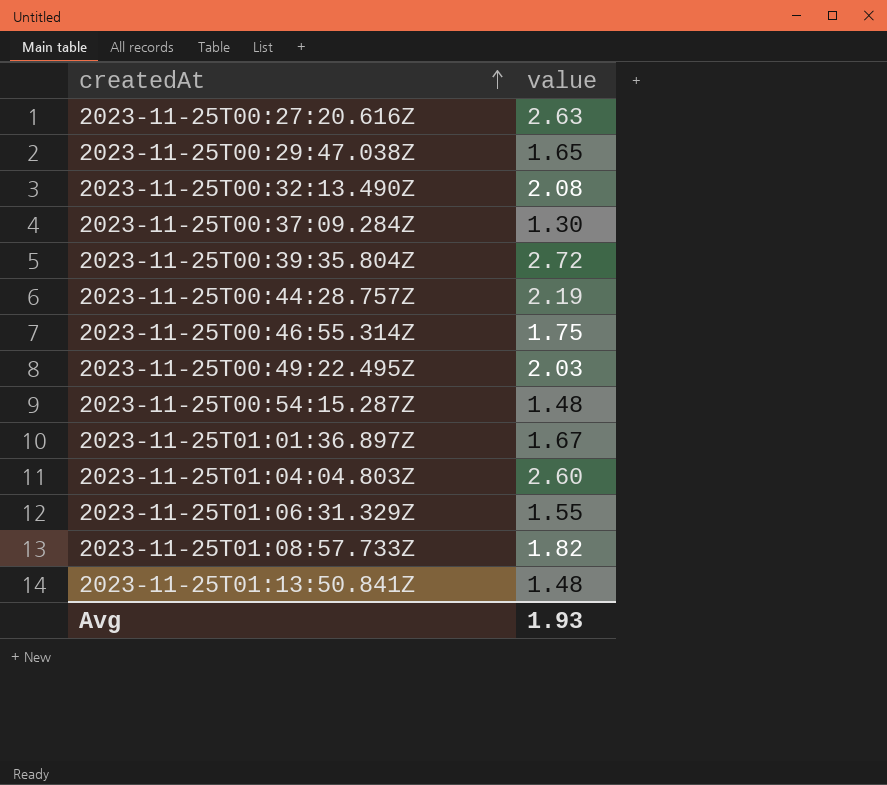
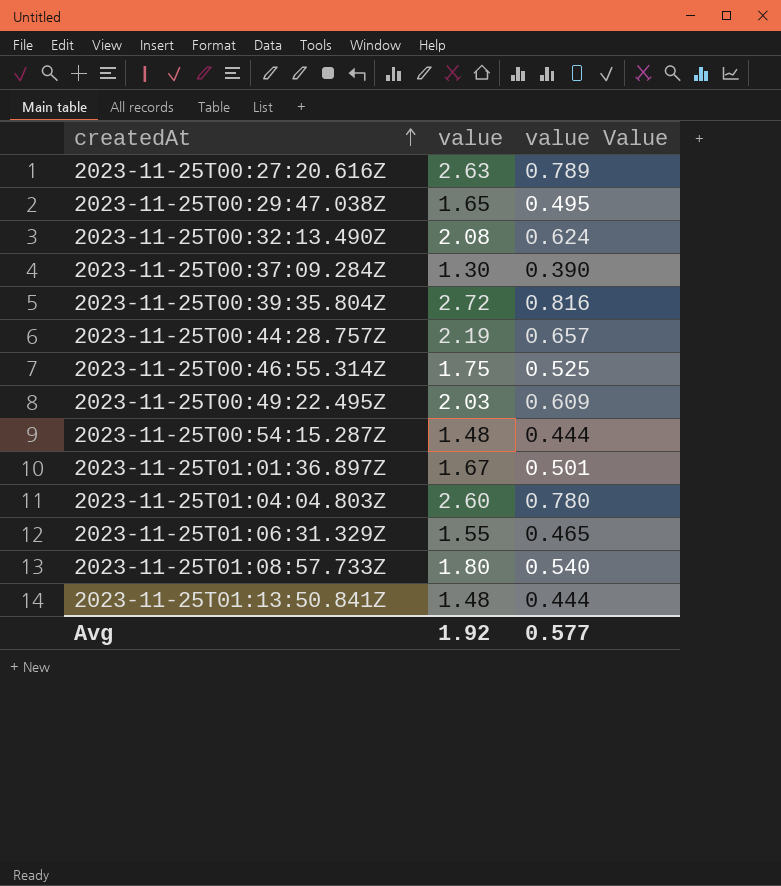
column value Value | formula: none -> [value] * 0.3
2023-11-25T01:08:57.733Z | value: 1.82 -> 1.80
Avg | value: 1.93 -> 1.92

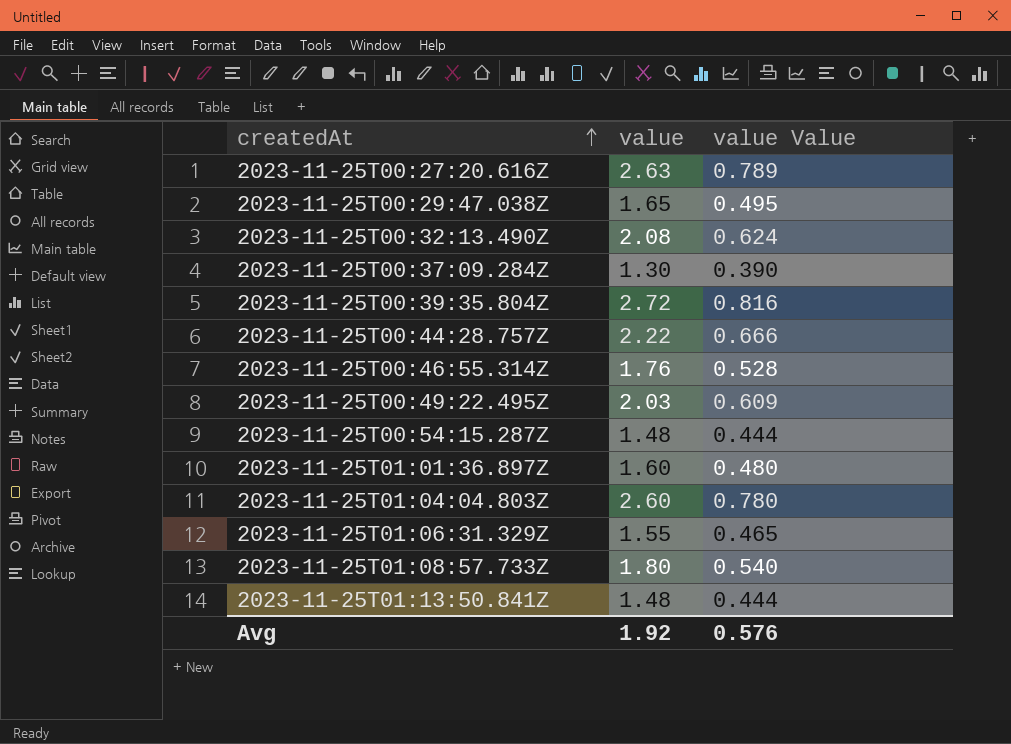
2023-11-25T00:44:28.757Z | value: 2.19 -> 2.22
2023-11-25T00:44:28.757Z | value Value: 0.657 -> 0.666
2023-11-25T00:46:55.314Z | value: 1.75 -> 1.76
2023-11-25T00:46:55.314Z | value Value: 0.525 -> 0.528
2023-11-25T01:01:36.897Z | value: 1.67 -> 1.60
2023-11-25T01:01:36.897Z | value Value: 0.501 -> 0.480
Avg | value Value: 0.577 -> 0.576

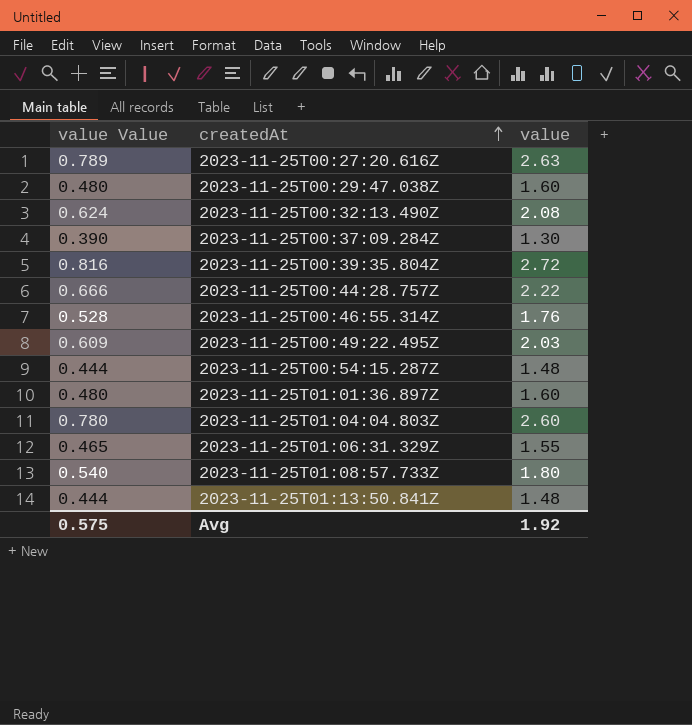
column value Value | position: 3 -> 1
2023-11-25T00:29:47.038Z | value Value: 0.495 -> 0.480
2023-11-25T00:29:47.038Z | value: 1.65 -> 1.60
Avg | value Value: 0.576 -> 0.575

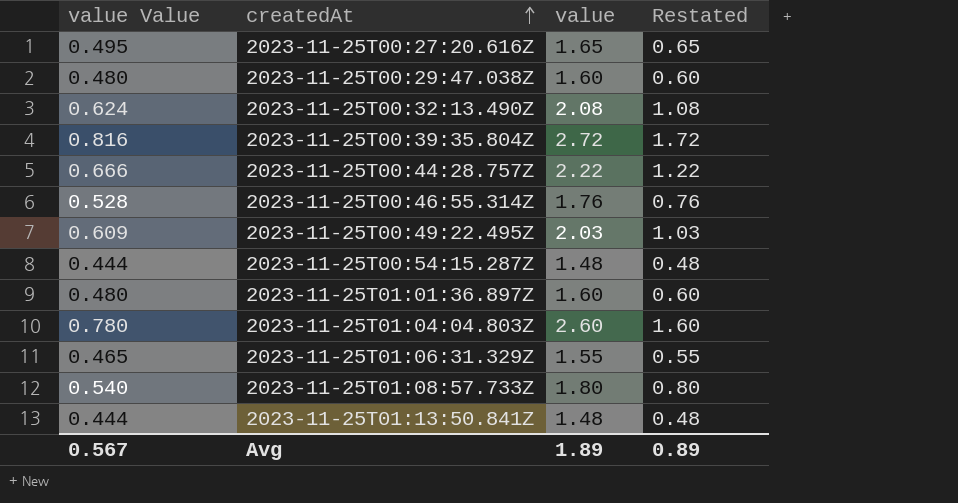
column Restated | formula: none -> [value] - 1
row 2023-11-25T00:37:09.284Z: 0.390 | 1.30 -> none
2023-11-25T00:27:20.616Z | value Value: 0.789 -> 0.495
2023-11-25T00:27:20.616Z | value: 2.63 -> 1.65
Avg | value Value: 0.575 -> 0.567
Avg | value: 1.92 -> 1.89

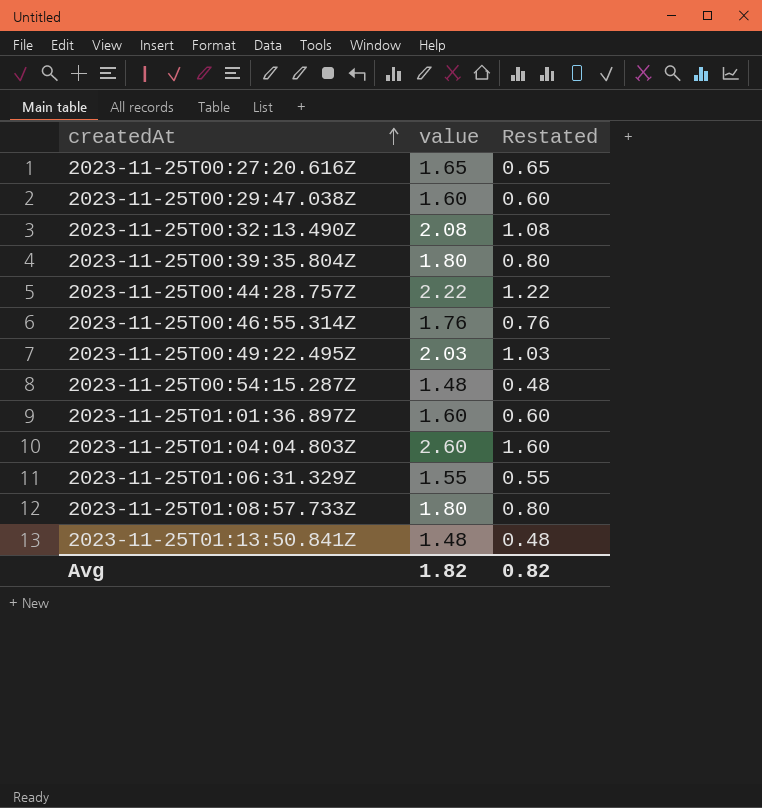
column value Value | formula: [value] * 0.3 -> none
2023-11-25T00:39:35.804Z | value: 2.72 -> 1.80
2023-11-25T00:39:35.804Z | Restated: 1.72 -> 0.80
Avg | value: 1.89 -> 1.82
Avg | Restated: 0.89 -> 0.82

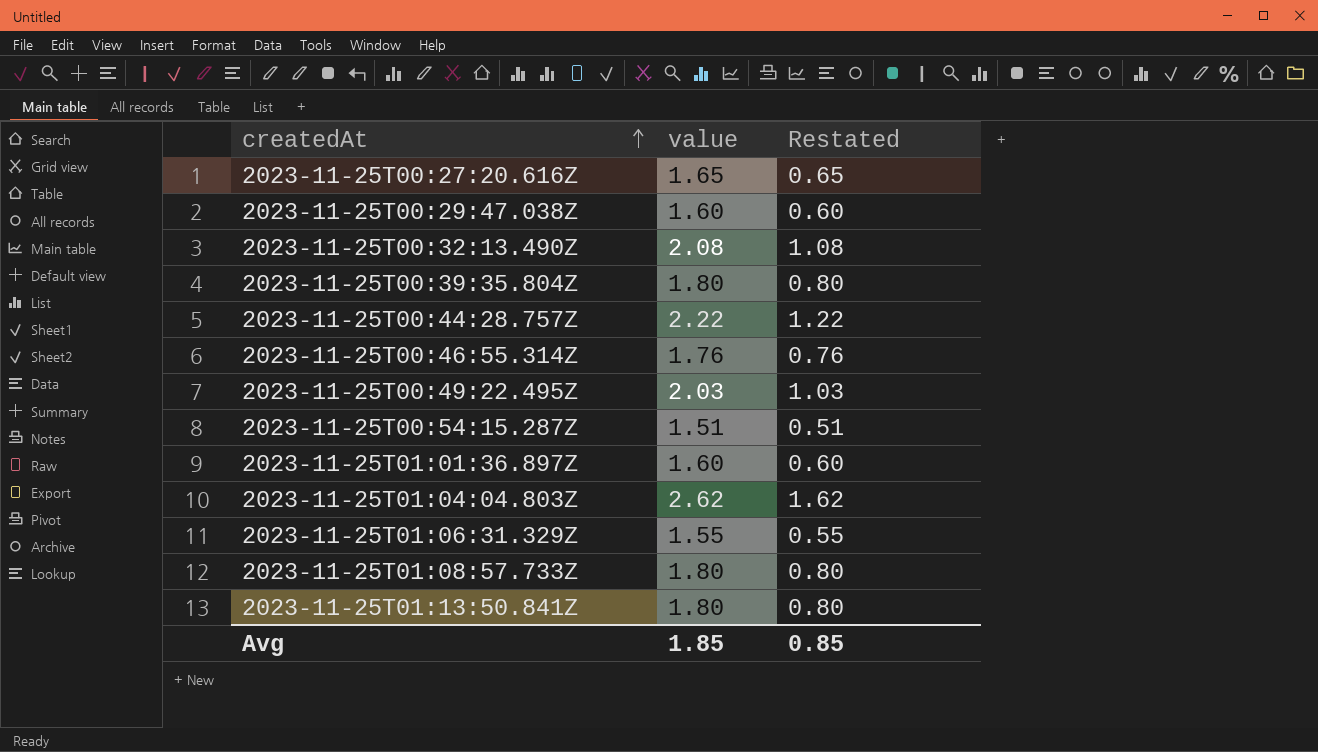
2023-11-25T00:54:15.287Z | value: 1.48 -> 1.51
2023-11-25T00:54:15.287Z | Restated: 0.48 -> 0.51
2023-11-25T01:04:04.803Z | value: 2.60 -> 2.62
2023-11-25T01:04:04.803Z | Restated: 1.60 -> 1.62
2023-11-25T01:13:50.841Z | value: 1.48 -> 1.80
2023-11-25T01:13:50.841Z | Restated: 0.48 -> 0.80
Avg | value: 1.82 -> 1.85
Avg | Restated: 0.82 -> 0.85

